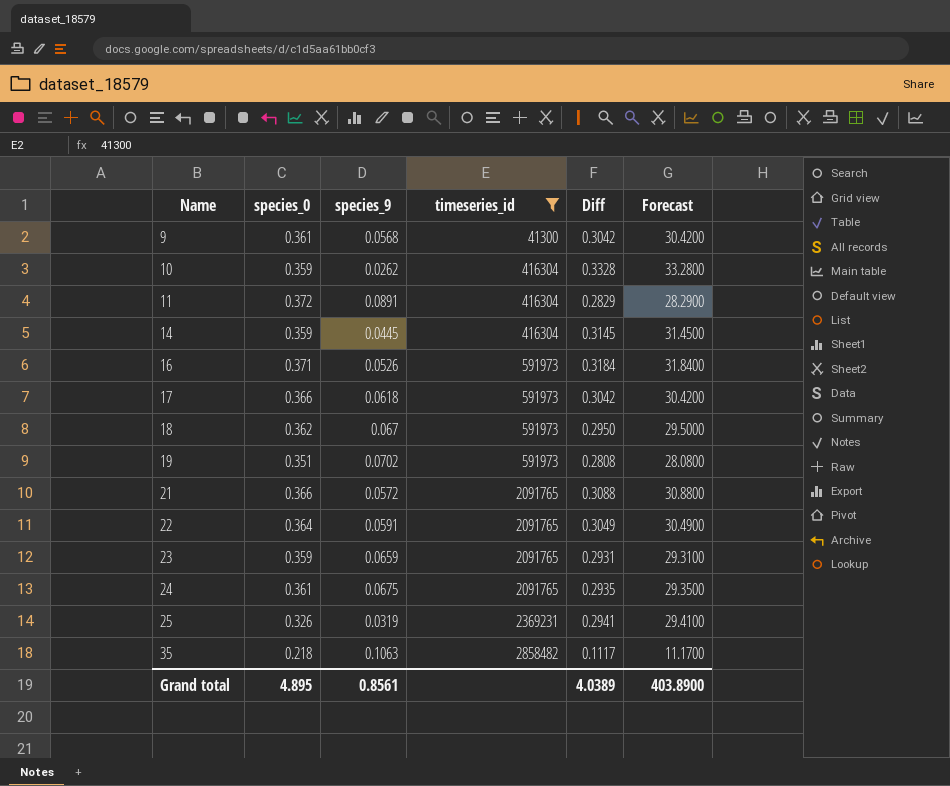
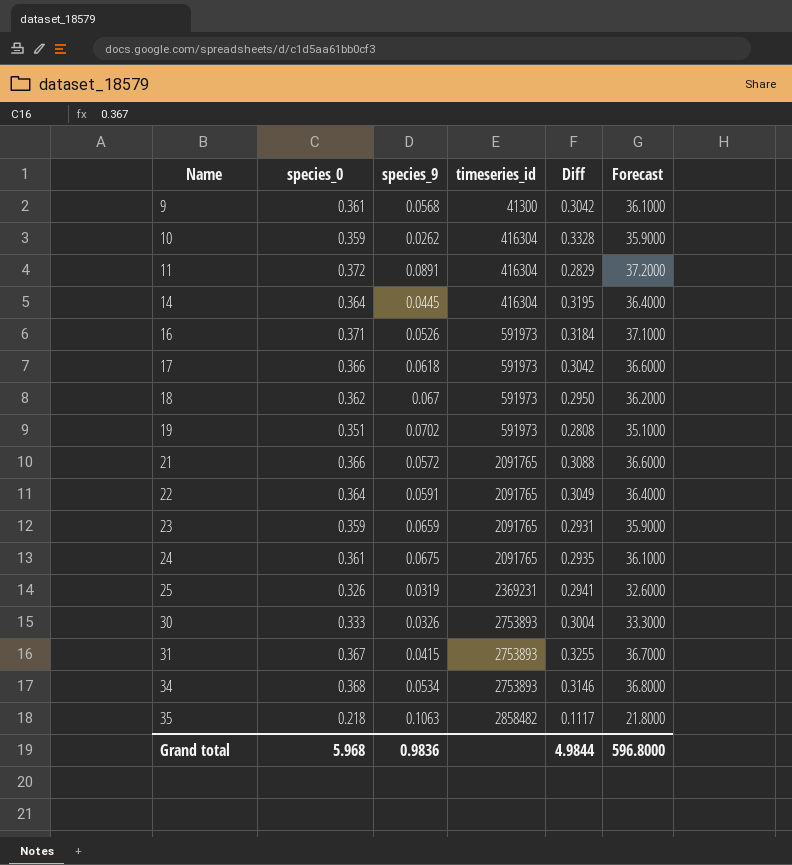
filter: timeseries_id != 2753893 -> none
column Forecast | formula: [Diff] * 100 -> [species_0] * 100
14 | species_0: 0.359 -> 0.364
14 | Diff: 0.3145 -> 0.3195
Grand total | species_0: 4.895 -> 5.968
Grand total | species_9: 0.8561 -> 0.9836
Grand total | Diff: 4.0389 -> 4.9844
Grand total | Forecast: 403.8900 -> 596.8000

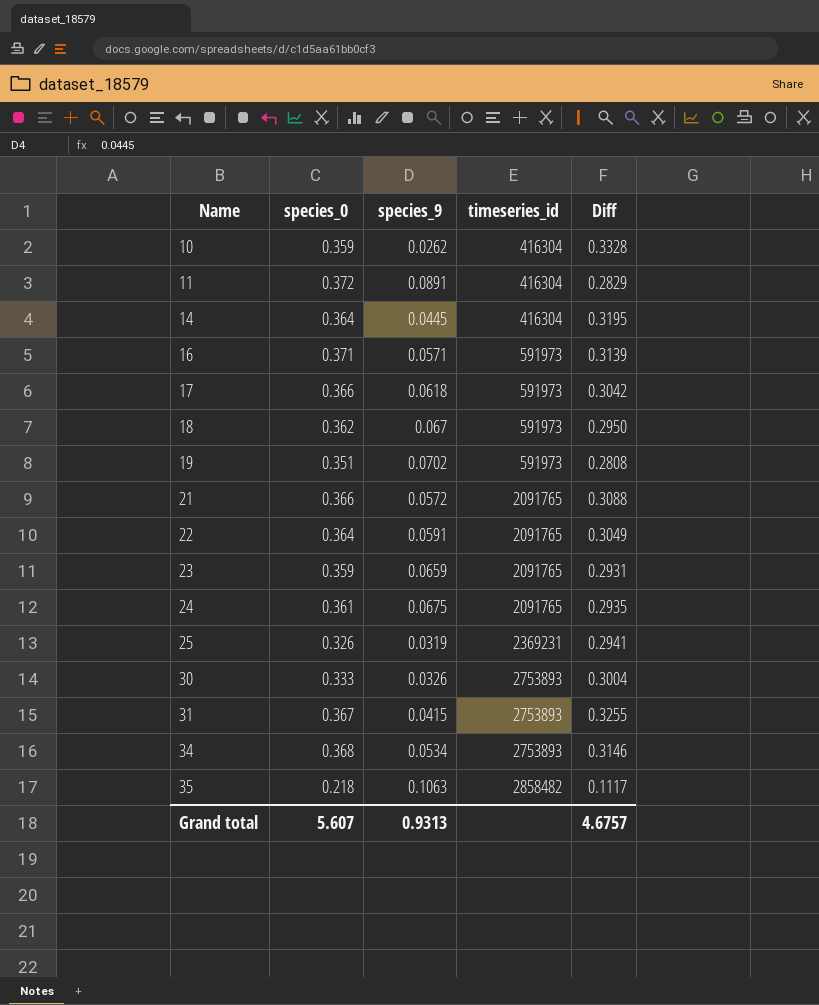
column Forecast | formula: [species_0] * 100 -> none
row 9: 0.361 | 0.0568 | 41300 | 0.3042 | 36.1000 -> none
16 | species_9: 0.0526 -> 0.0571
16 | Diff: 0.3184 -> 0.3139
Grand total | species_0: 5.968 -> 5.607
Grand total | species_9: 0.9836 -> 0.9313
Grand total | Diff: 4.9844 -> 4.6757

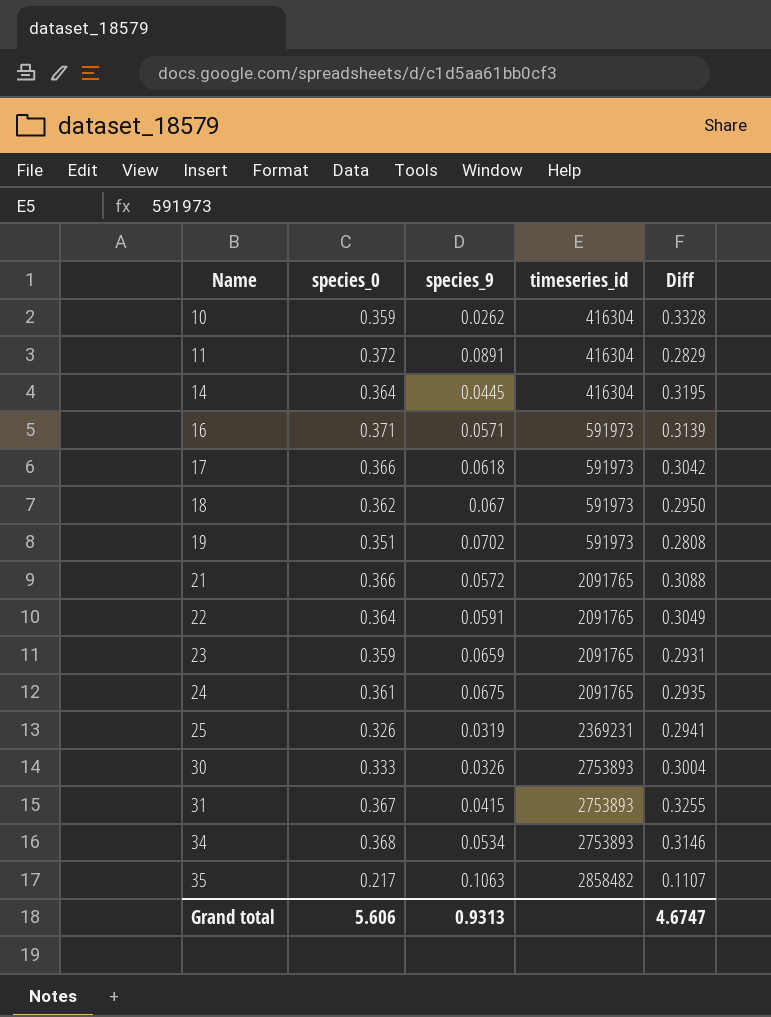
35 | species_0: 0.218 -> 0.217
35 | Diff: 0.1117 -> 0.1107
Grand total | species_0: 5.607 -> 5.606
Grand total | Diff: 4.6757 -> 4.6747

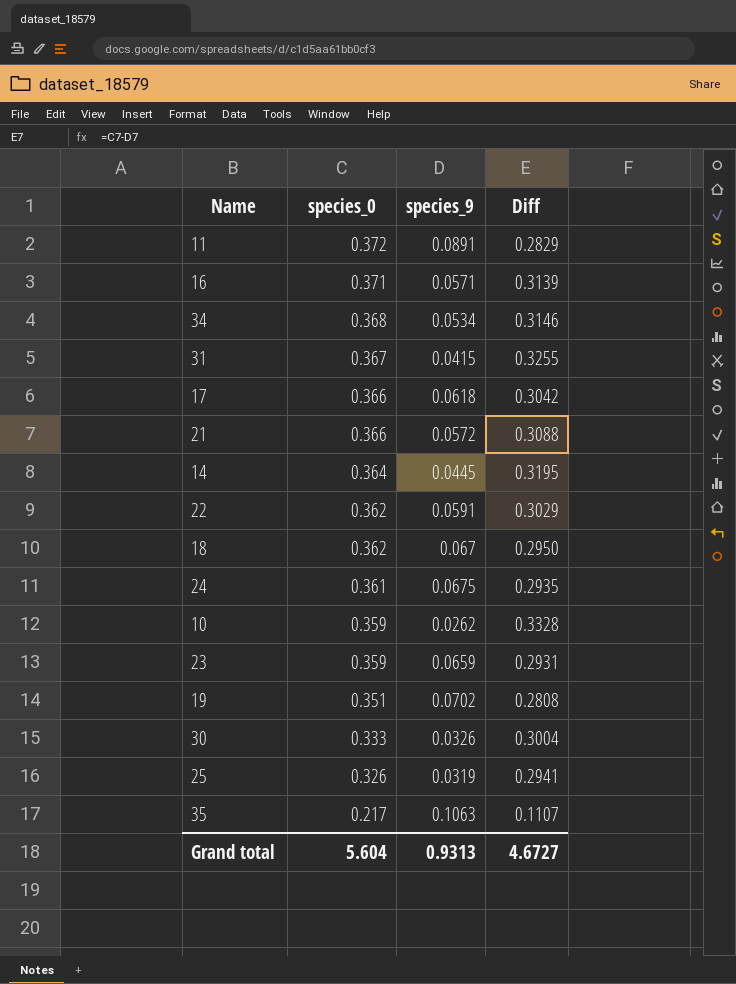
row order: Name ascending -> species_0 descending
column timeseries_id | position: 4 -> none
22 | species_0: 0.364 -> 0.362
22 | Diff: 0.3049 -> 0.3029
Grand total | species_0: 5.606 -> 5.604
Grand total | Diff: 4.6747 -> 4.6727

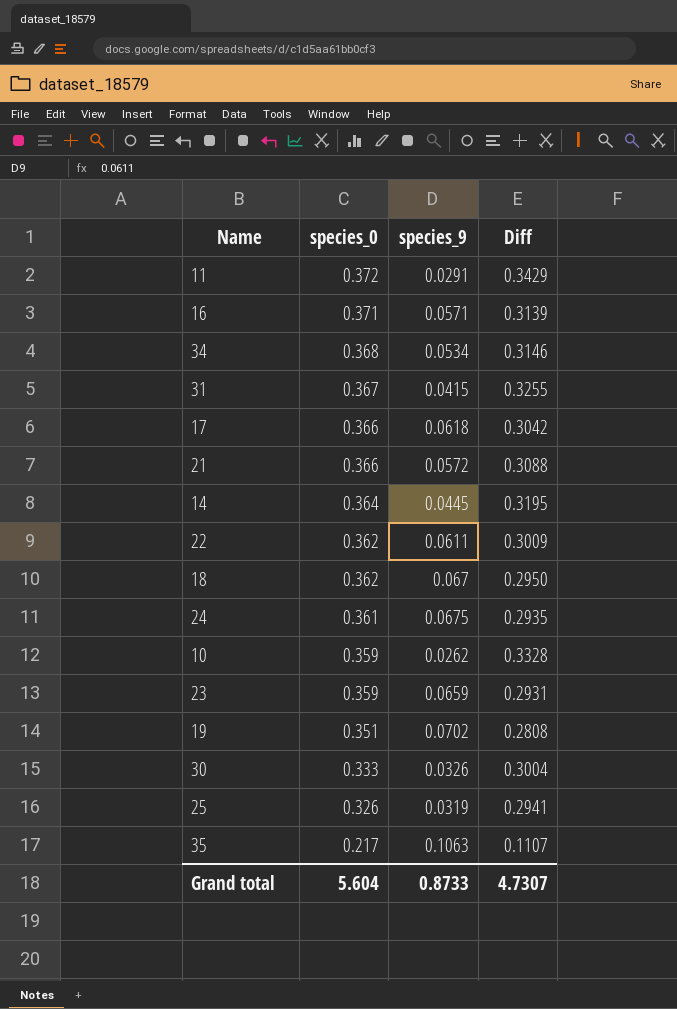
11 | species_9: 0.0891 -> 0.0291
11 | Diff: 0.2829 -> 0.3429
22 | species_9: 0.0591 -> 0.0611
22 | Diff: 0.3029 -> 0.3009
Grand total | species_9: 0.9313 -> 0.8733
Grand total | Diff: 4.6727 -> 4.7307

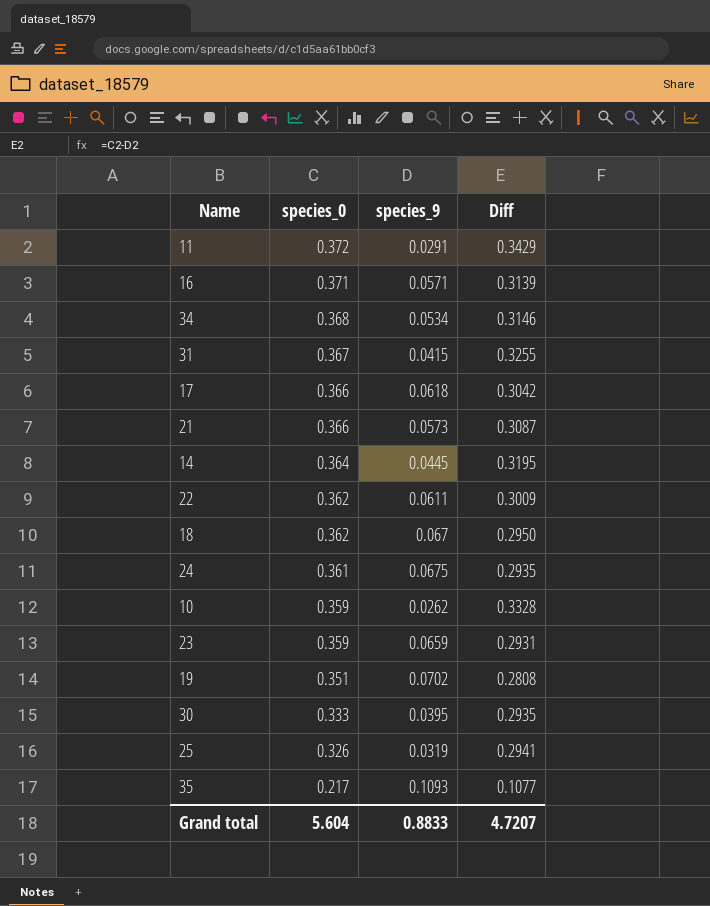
21 | species_9: 0.0572 -> 0.0573
21 | Diff: 0.3088 -> 0.3087
30 | species_9: 0.0326 -> 0.0395
30 | Diff: 0.3004 -> 0.2935
35 | species_9: 0.1063 -> 0.1093
35 | Diff: 0.1107 -> 0.1077
Grand total | species_9: 0.8733 -> 0.8833
Grand total | Diff: 4.7307 -> 4.7207

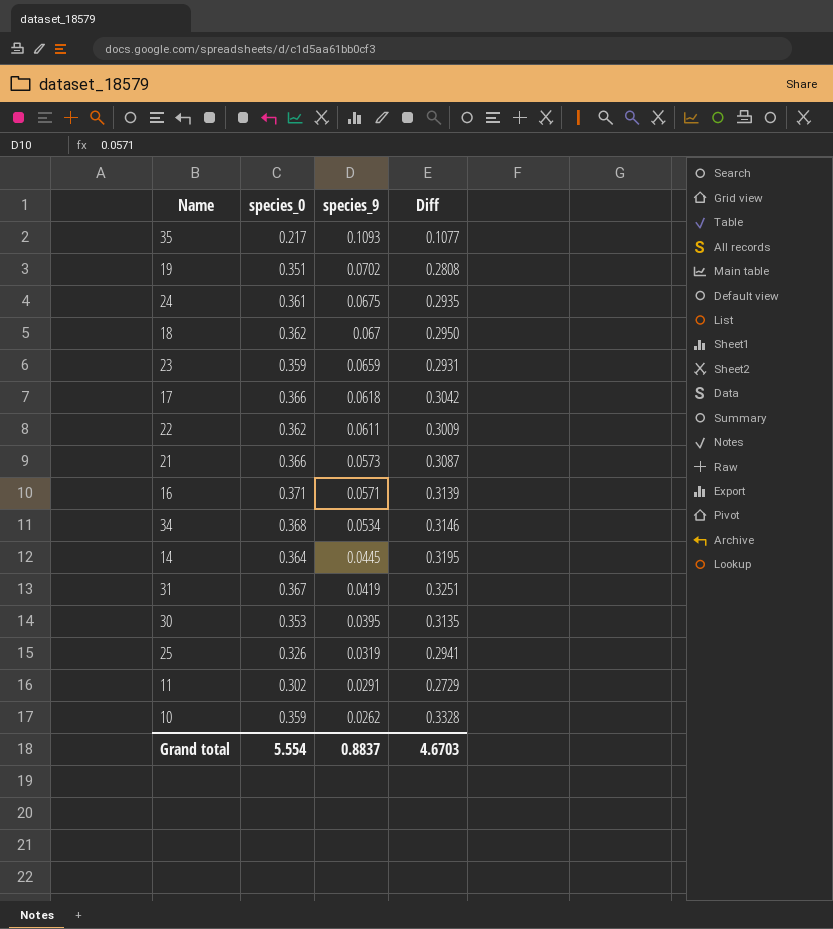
row order: species_0 descending -> species_9 descending
31 | species_9: 0.0415 -> 0.0419
31 | Diff: 0.3255 -> 0.3251
30 | species_0: 0.333 -> 0.353
30 | Diff: 0.2935 -> 0.3135
11 | species_0: 0.372 -> 0.302
11 | Diff: 0.3429 -> 0.2729
Grand total | species_0: 5.604 -> 5.554
Grand total | species_9: 0.8833 -> 0.8837
Grand total | Diff: 4.7207 -> 4.6703

